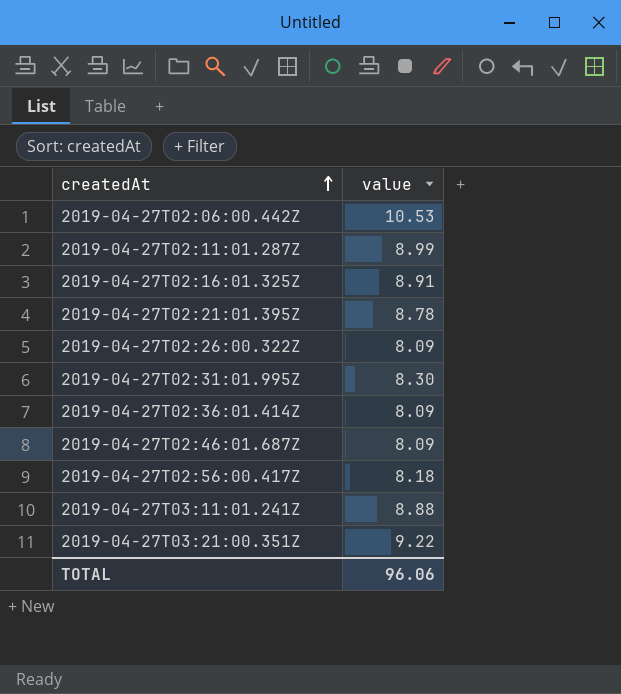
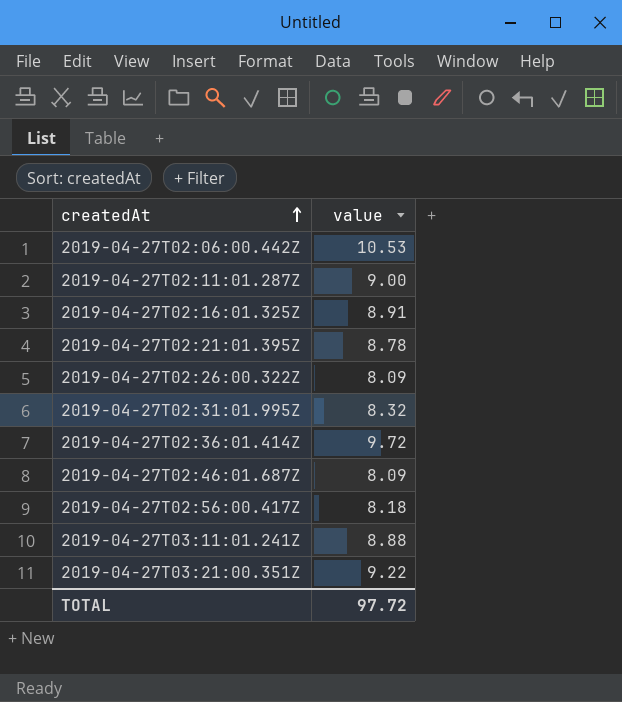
2019-04-27T02:11:01.287Z | value: 8.99 -> 9.00
2019-04-27T02:31:01.995Z | value: 8.30 -> 8.32
2019-04-27T02:36:01.414Z | value: 8.09 -> 9.72
TOTAL | value: 96.06 -> 97.72

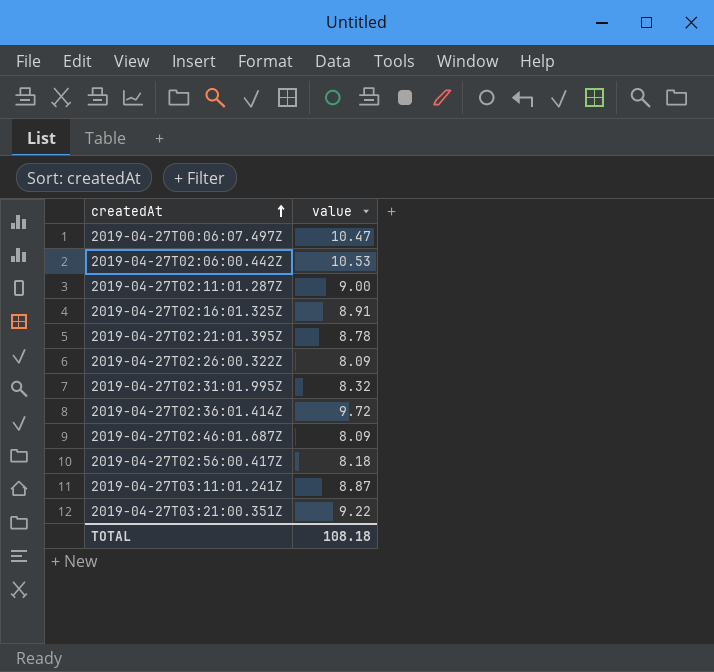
row 2019-04-27T00:06:07.497Z: none -> 10.47
2019-04-27T03:11:01.241Z | value: 8.88 -> 8.87
TOTAL | value: 97.72 -> 108.18

